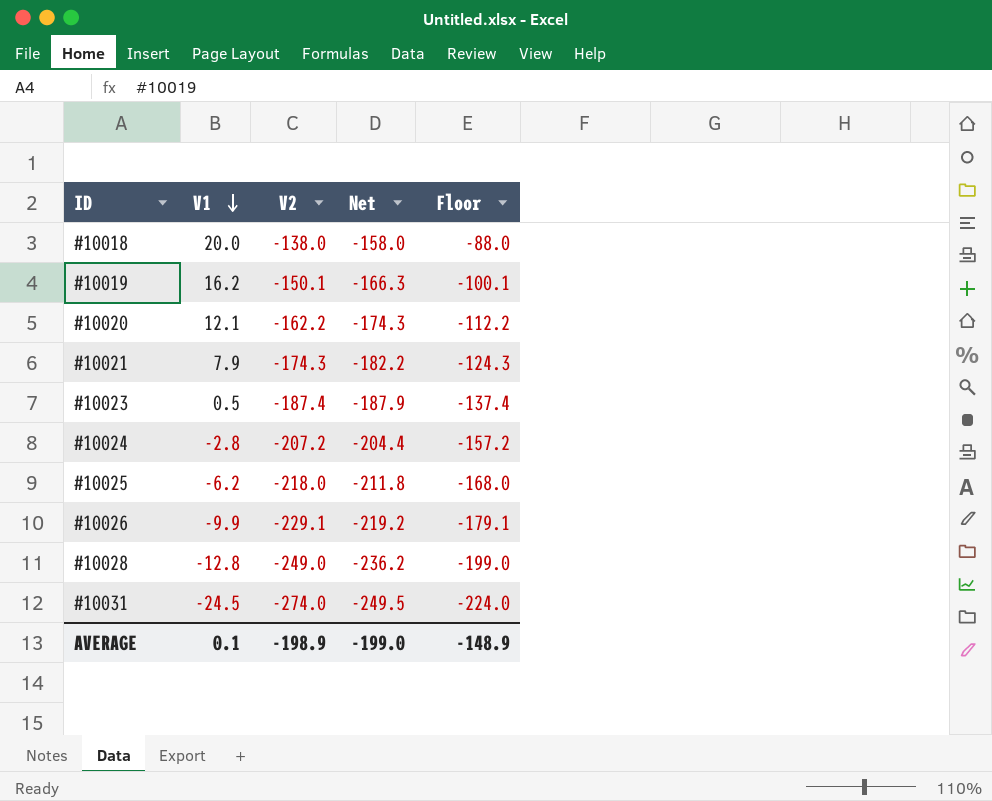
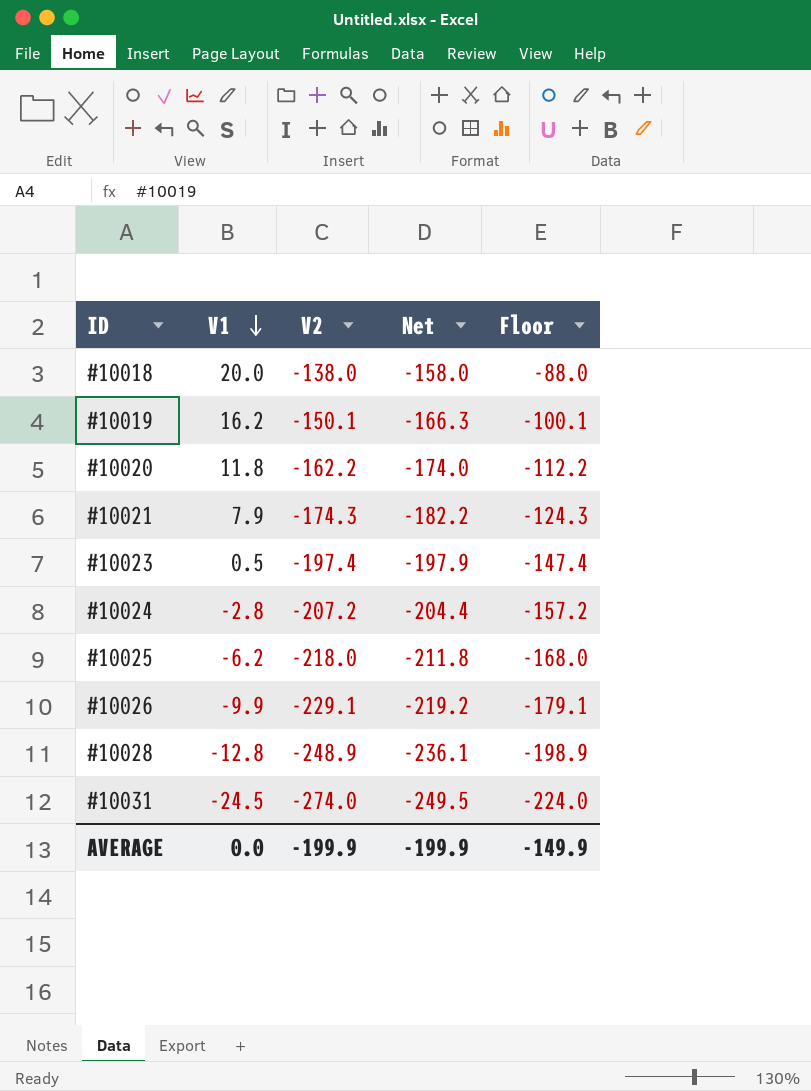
#10020 | V1: 12.1 -> 11.8
#10020 | Net: -174.3 -> -174.0
#10023 | V2: -187.4 -> -197.4
#10023 | Net: -187.9 -> -197.9
#10023 | Floor: -137.4 -> -147.4
#10028 | V2: -249.0 -> -248.9
#10028 | Net: -236.2 -> -236.1
#10028 | Floor: -199.0 -> -198.9
AVERAGE | V1: 0.1 -> 0.0
AVERAGE | V2: -198.9 -> -199.9
AVERAGE | Net: -199.0 -> -199.9
AVERAGE | Floor: -148.9 -> -149.9

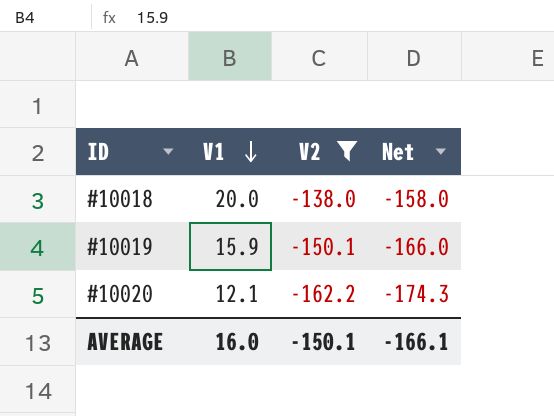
filter: none -> V2 >= -162.2
column Floor | formula: [V2] + 50 -> none
#10019 | V1: 16.2 -> 15.9
#10019 | Net: -166.3 -> -166.0
#10020 | V1: 11.8 -> 12.1
#10020 | Net: -174.0 -> -174.3
AVERAGE | V1: 0.0 -> 16.0
AVERAGE | V2: -199.9 -> -150.1
AVERAGE | Net: -199.9 -> -166.1

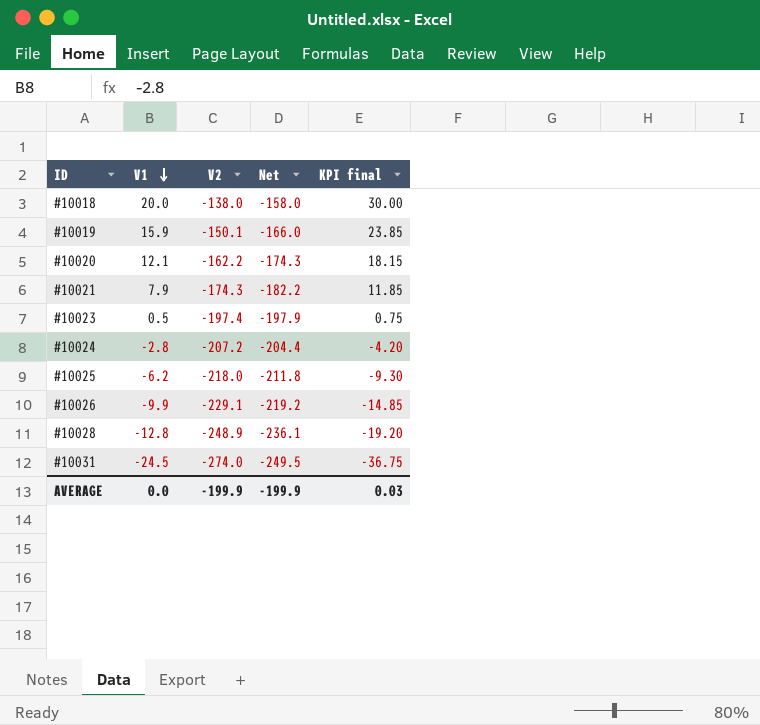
filter: V2 >= -162.2 -> none
column KPI final | formula: none -> [V1] * 1.5
AVERAGE | V1: 16.0 -> 0.0
AVERAGE | V2: -150.1 -> -199.9
AVERAGE | Net: -166.1 -> -199.9

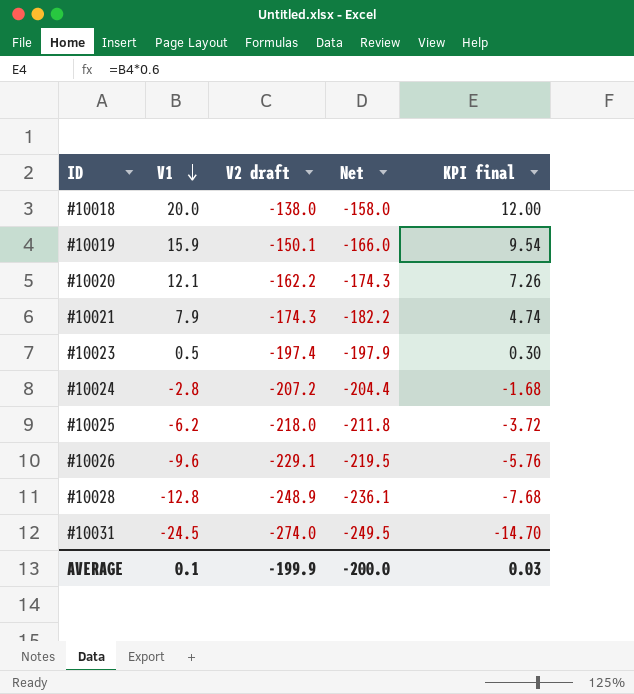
column name: V2 -> V2 draft
column KPI final | formula: [V1] * 1.5 -> [V1] * 0.6
#10026 | V1: -9.9 -> -9.6
#10026 | Net: -219.2 -> -219.5
AVERAGE | V1: 0.0 -> 0.1
AVERAGE | Net: -199.9 -> -200.0

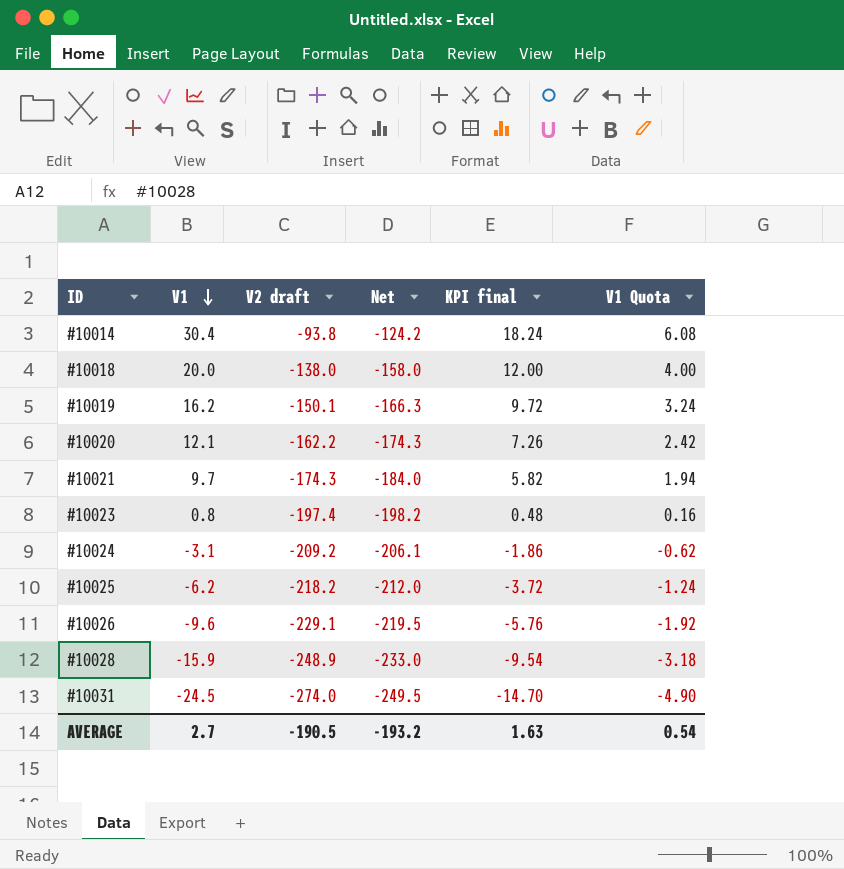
column V1 Quota | formula: none -> [V1] * 0.2
row #10014: none -> 30.4 | -93.8 | -124.2 | 18.24 | 6.08
#10019 | V1: 15.9 -> 16.2
#10019 | Net: -166.0 -> -166.3
#10019 | KPI final: 9.54 -> 9.72
#10021 | V1: 7.9 -> 9.7
#10021 | Net: -182.2 -> -184.0
#10021 | KPI final: 4.74 -> 5.82
#10023 | V1: 0.5 -> 0.8
#10023 | Net: -197.9 -> -198.2
#10023 | KPI final: 0.30 -> 0.48
#10024 | V1: -2.8 -> -3.1
#10024 | V2 draft: -207.2 -> -209.2
#10024 | Net: -204.4 -> -206.1
#10024 | KPI final: -1.68 -> -1.86
#10025 | V2 draft: -218.0 -> -218.2
#10025 | Net: -211.8 -> -212.0
#10028 | V1: -12.8 -> -15.9
#10028 | Net: -236.1 -> -233.0
#10028 | KPI final: -7.68 -> -9.54
AVERAGE | V1: 0.1 -> 2.7
AVERAGE | V2 draft: -199.9 -> -190.5
AVERAGE | Net: -200.0 -> -193.2
AVERAGE | KPI final: 0.03 -> 1.63

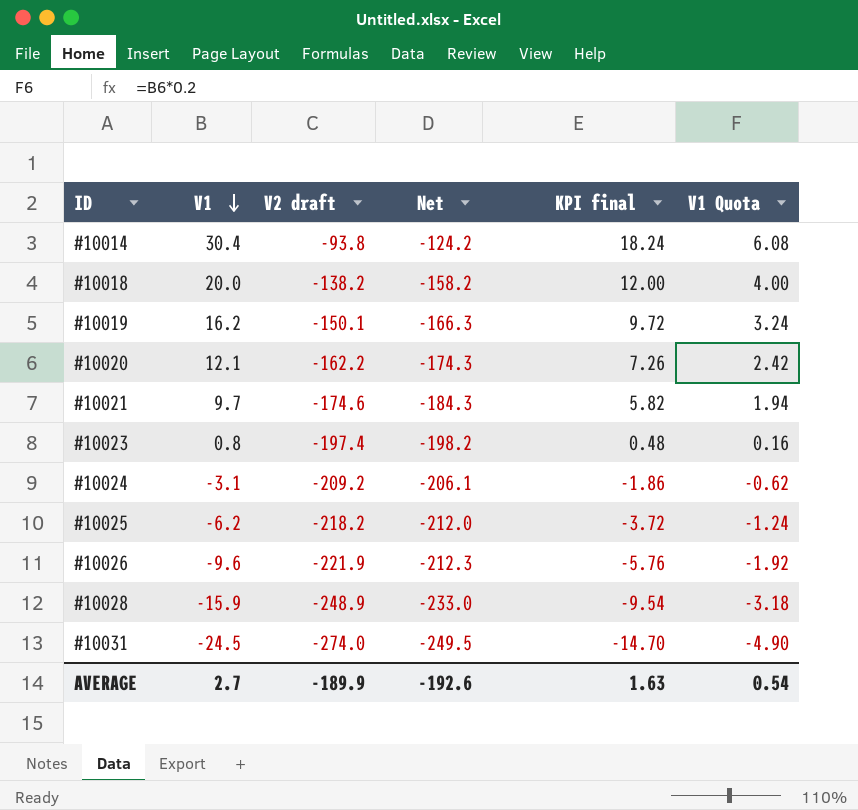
#10018 | V2 draft: -138.0 -> -138.2
#10018 | Net: -158.0 -> -158.2
#10021 | V2 draft: -174.3 -> -174.6
#10021 | Net: -184.0 -> -184.3
#10026 | V2 draft: -229.1 -> -221.9
#10026 | Net: -219.5 -> -212.3
AVERAGE | V2 draft: -190.5 -> -189.9
AVERAGE | Net: -193.2 -> -192.6

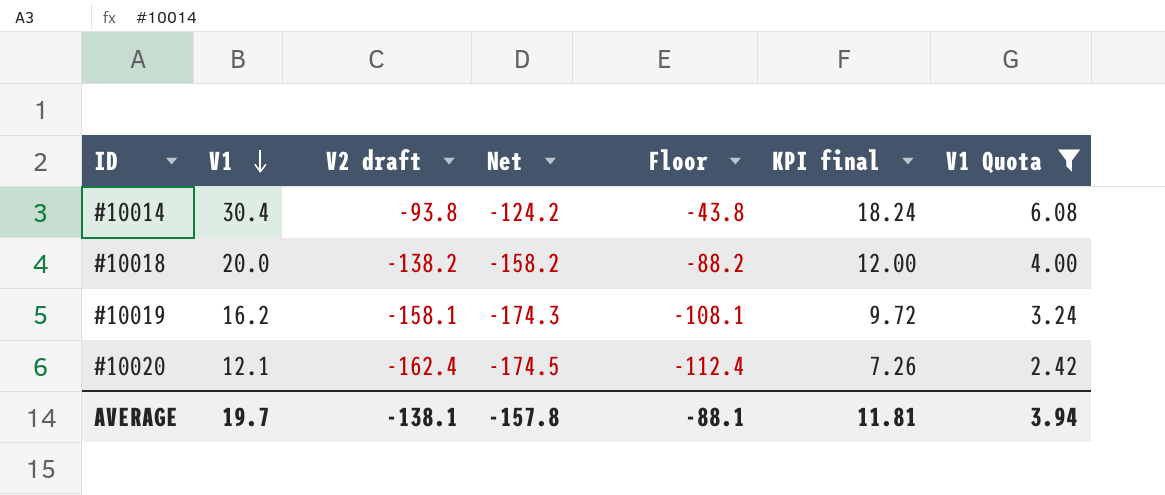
filter: none -> V1 Quota >= 2.42
column Floor | formula: none -> [V2 draft] + 50
#10019 | V2 draft: -150.1 -> -158.1
#10019 | Net: -166.3 -> -174.3
#10020 | V2 draft: -162.2 -> -162.4
#10020 | Net: -174.3 -> -174.5
AVERAGE | V1: 2.7 -> 19.7
AVERAGE | V2 draft: -189.9 -> -138.1
AVERAGE | Net: -192.6 -> -157.8
AVERAGE | KPI final: 1.63 -> 11.81
AVERAGE | V1 Quota: 0.54 -> 3.94

